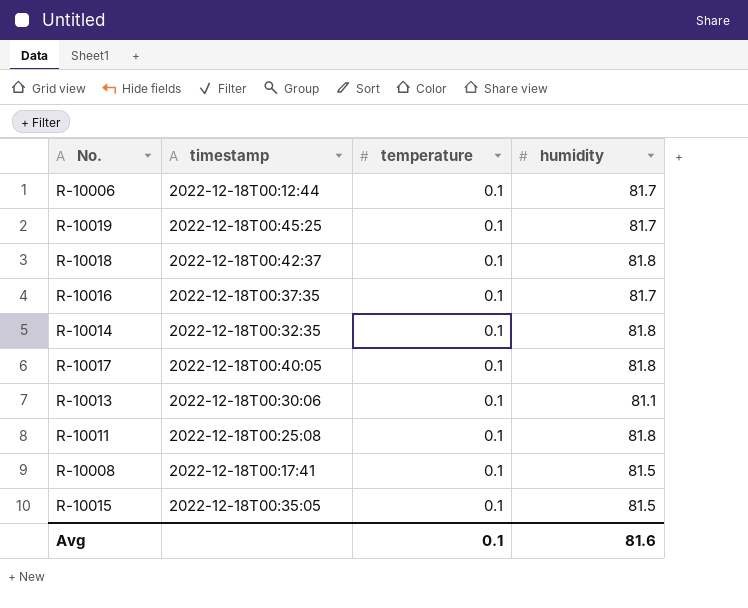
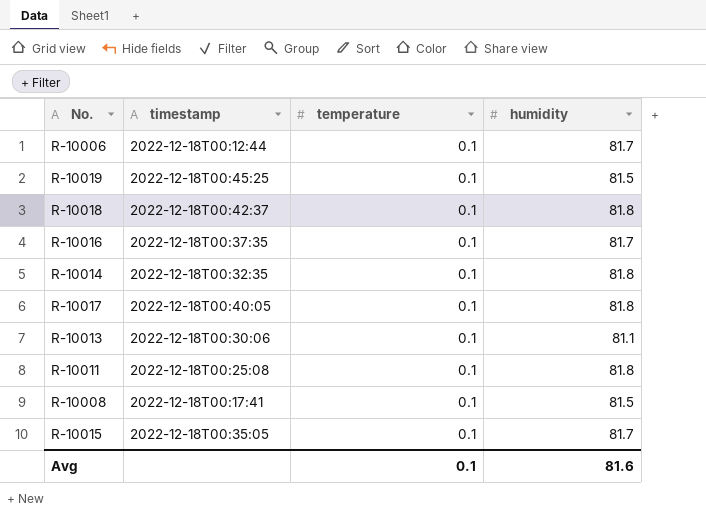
R-10019 | humidity: 81.7 -> 81.5
R-10015 | humidity: 81.5 -> 81.7

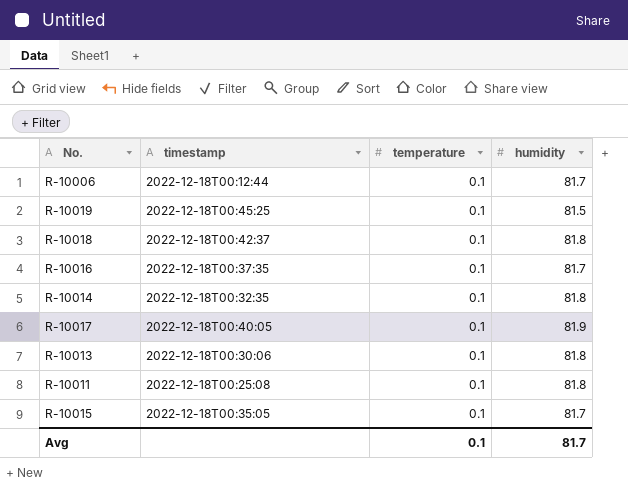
row R-10008: 2022-12-18T00:17:41 | 0.1 | 81.5 -> none
R-10017 | humidity: 81.8 -> 81.9
R-10013 | humidity: 81.1 -> 81.8
Avg | humidity: 81.6 -> 81.7

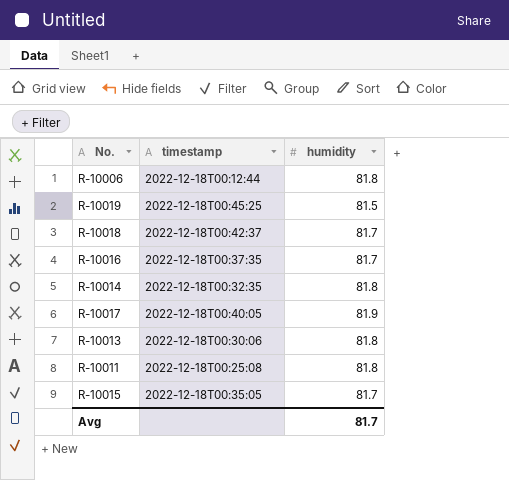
column temperature | position: 3 -> none
R-10006 | humidity: 81.7 -> 81.8
R-10018 | humidity: 81.8 -> 81.7

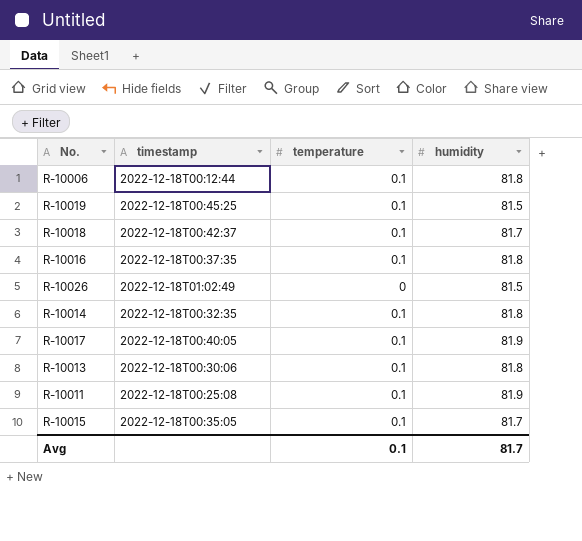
column temperature | position: none -> 3
R-10016 | humidity: 81.7 -> 81.8
row R-10026: none -> 2022-12-18T01:02:49 | 0 | 81.5
R-10011 | humidity: 81.8 -> 81.9

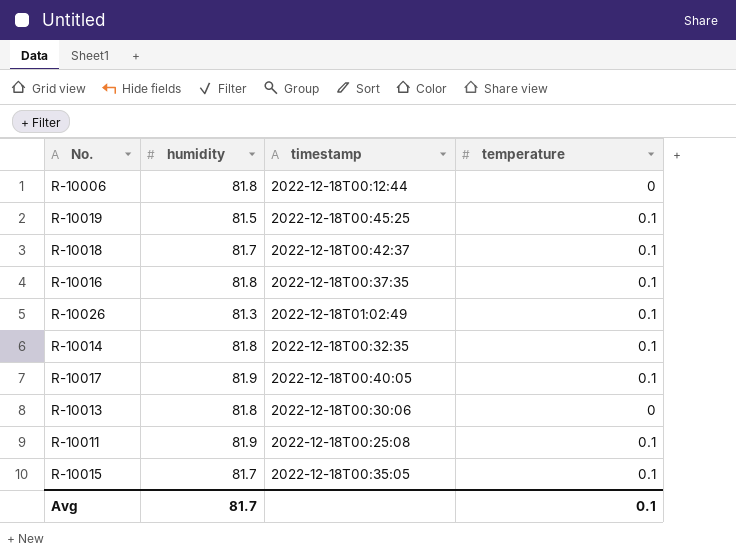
column humidity | position: 4 -> 2
R-10006 | temperature: 0.1 -> 0
R-10026 | humidity: 81.5 -> 81.3
R-10026 | temperature: 0 -> 0.1
R-10013 | temperature: 0.1 -> 0

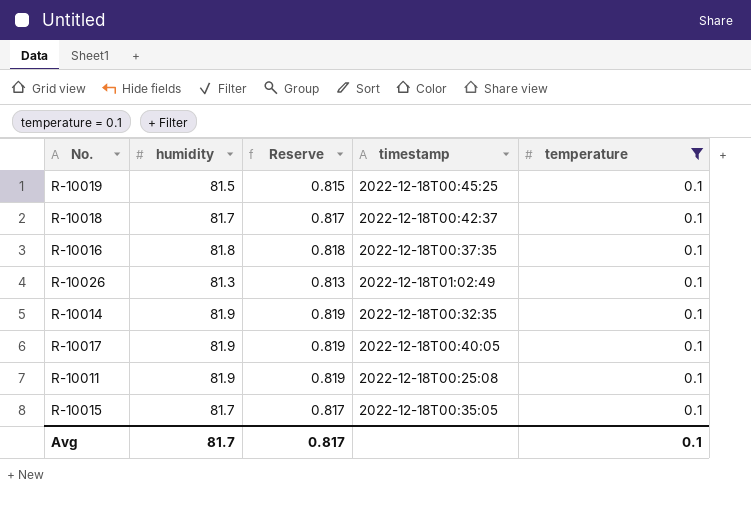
filter: none -> temperature = 0.1
column Reserve | formula: none -> [humidity] * 0.01
R-10014 | humidity: 81.8 -> 81.9

